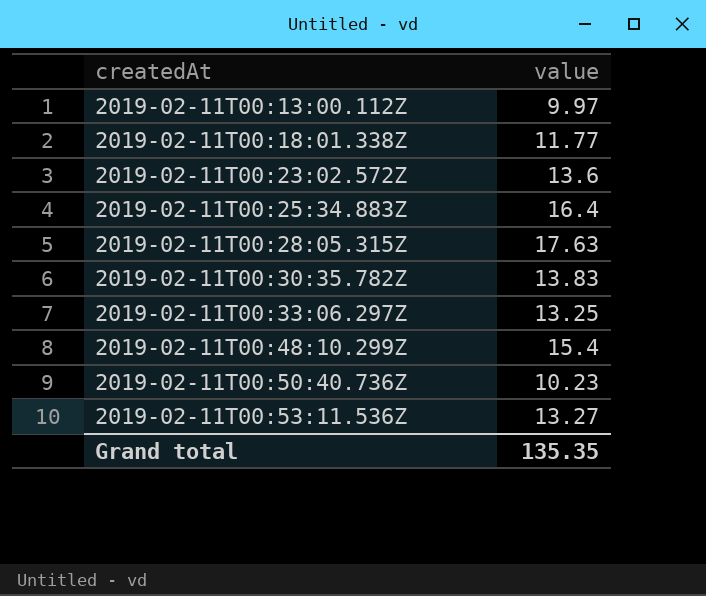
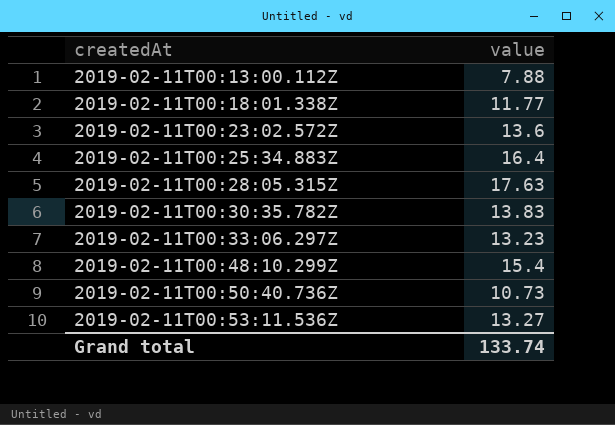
2019-02-11T00:13:00.112Z | value: 9.97 -> 7.88
2019-02-11T00:33:06.297Z | value: 13.25 -> 13.23
2019-02-11T00:50:40.736Z | value: 10.23 -> 10.73
Grand total | value: 135.35 -> 133.74

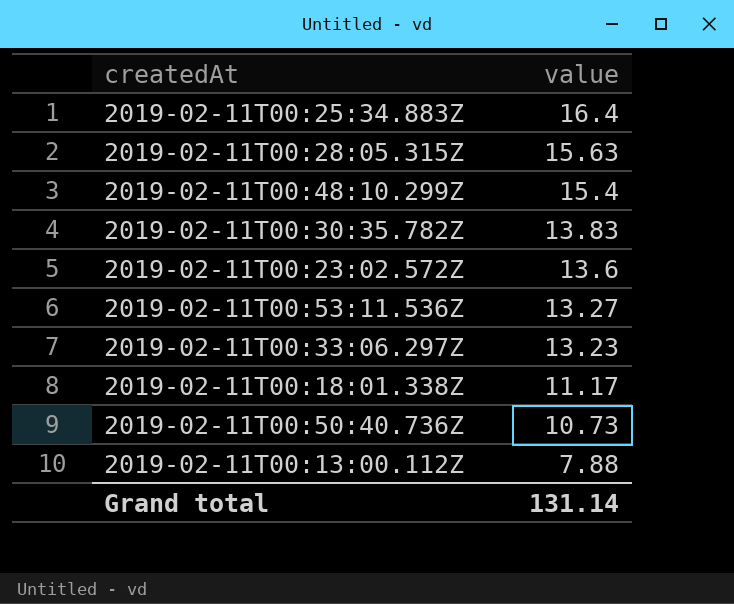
row order: createdAt ascending -> value descending
2019-02-11T00:28:05.315Z | value: 17.63 -> 15.63
2019-02-11T00:18:01.338Z | value: 11.77 -> 11.17
Grand total | value: 133.74 -> 131.14

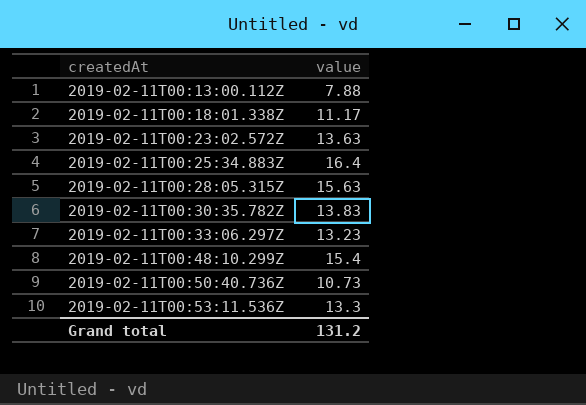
row order: value descending -> createdAt ascending
2019-02-11T00:23:02.572Z | value: 13.6 -> 13.63
2019-02-11T00:53:11.536Z | value: 13.27 -> 13.3
Grand total | value: 131.14 -> 131.2

